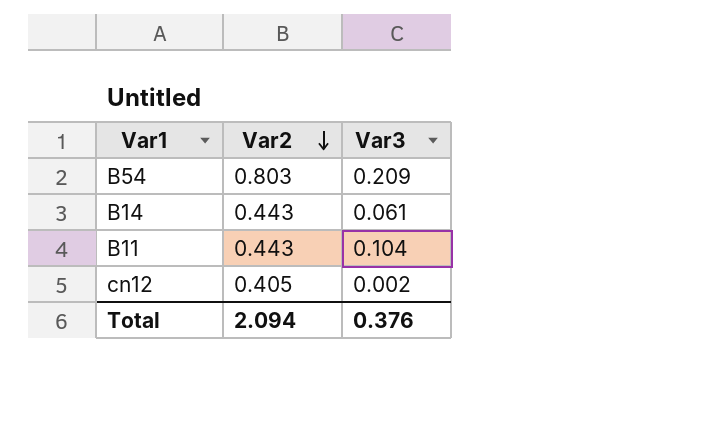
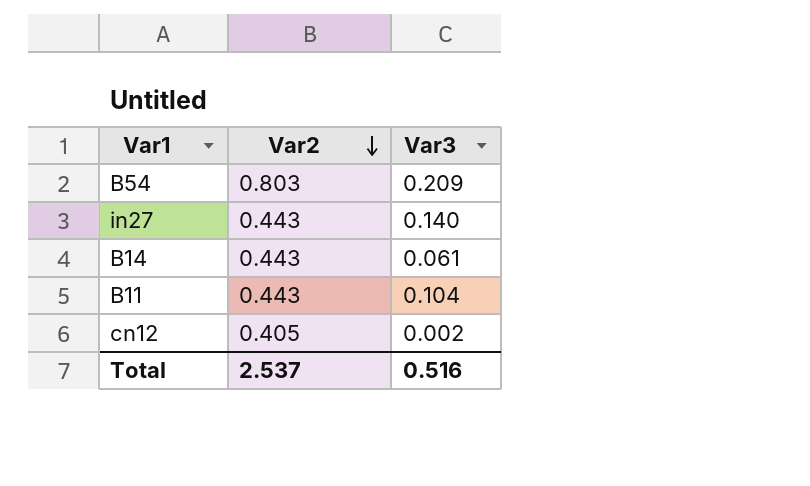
row in27: none -> 0.443 | 0.140
Total | Var2: 2.094 -> 2.537
Total | Var3: 0.376 -> 0.516

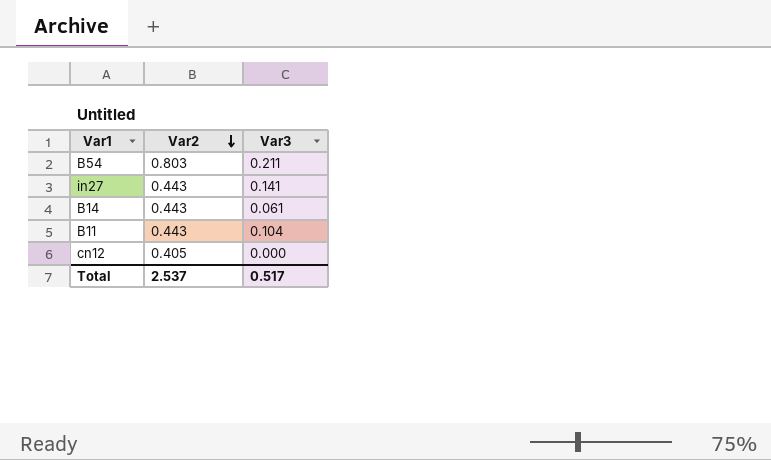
B54 | Var3: 0.209 -> 0.211
in27 | Var3: 0.140 -> 0.141
cn12 | Var3: 0.002 -> 0.000
Total | Var3: 0.516 -> 0.517

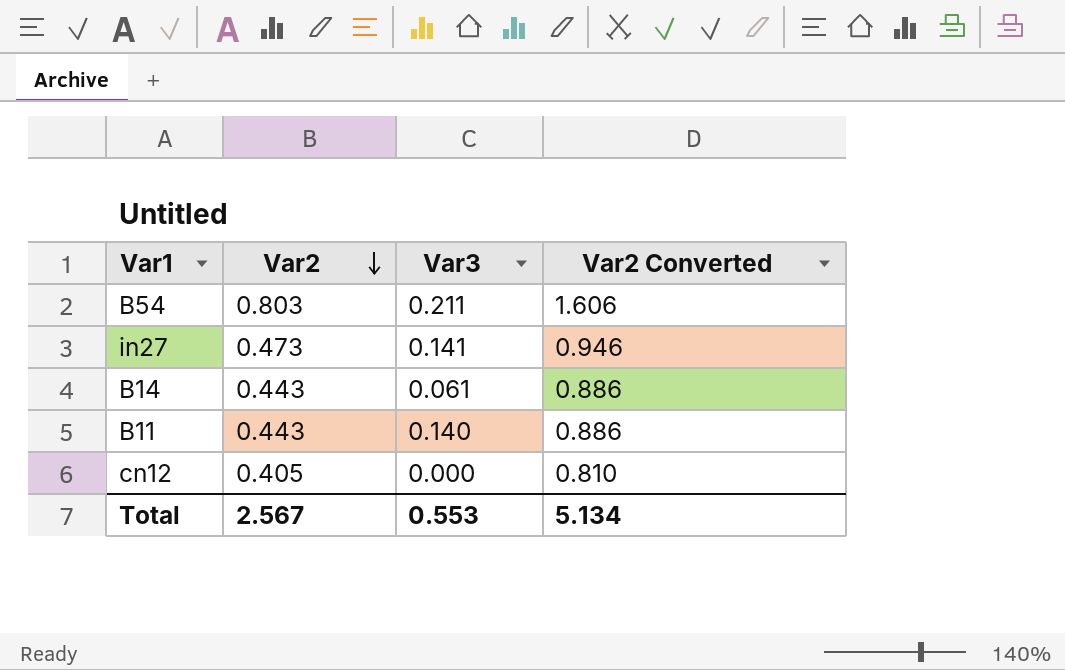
column Var2 Converted | formula: none -> [Var2] * 2
in27 | Var2: 0.443 -> 0.473
B11 | Var3: 0.104 -> 0.140
Total | Var2: 2.537 -> 2.567
Total | Var3: 0.517 -> 0.553

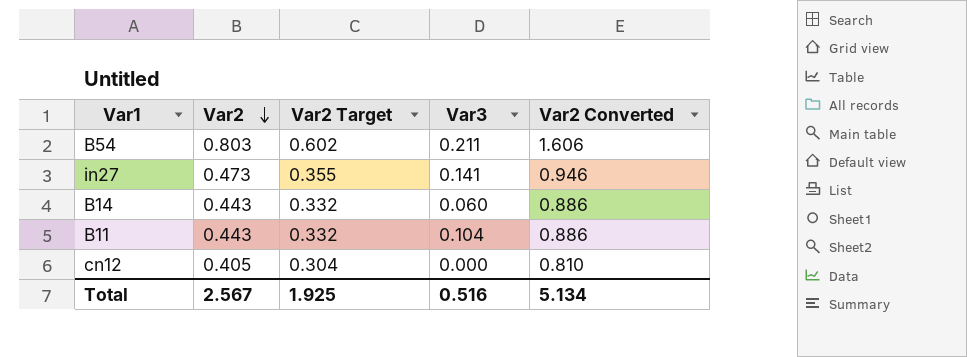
column Var2 Target | formula: none -> [Var2] * 0.75
B14 | Var3: 0.061 -> 0.060
B11 | Var3: 0.140 -> 0.104
Total | Var3: 0.553 -> 0.516

